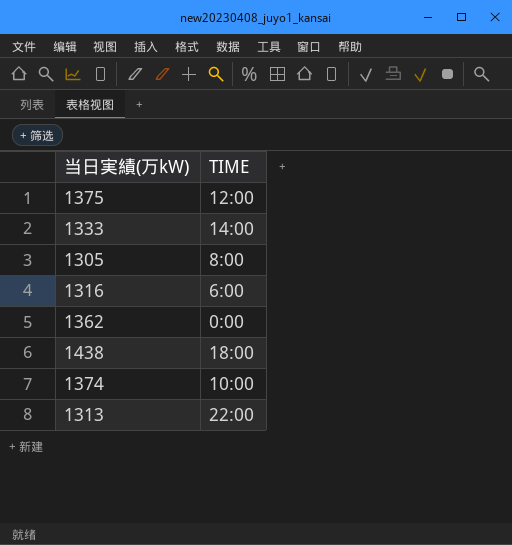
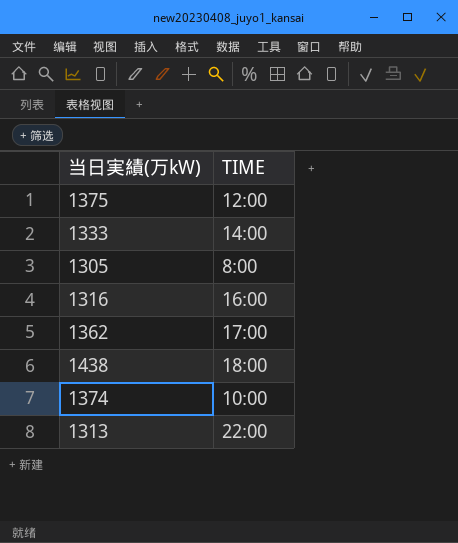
1316 | TIME: 6:00 -> 16:00
1362 | TIME: 0:00 -> 17:00

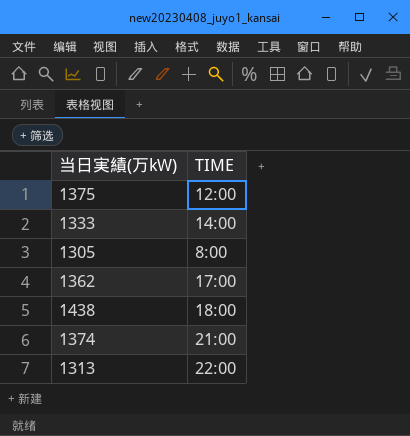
row 1316: 16:00 -> none
1374 | TIME: 10:00 -> 21:00

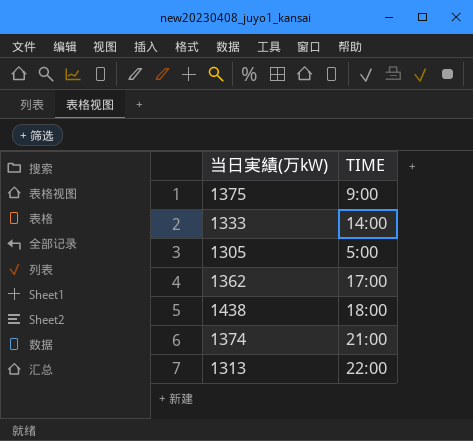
1375 | TIME: 12:00 -> 9:00
1305 | TIME: 8:00 -> 5:00

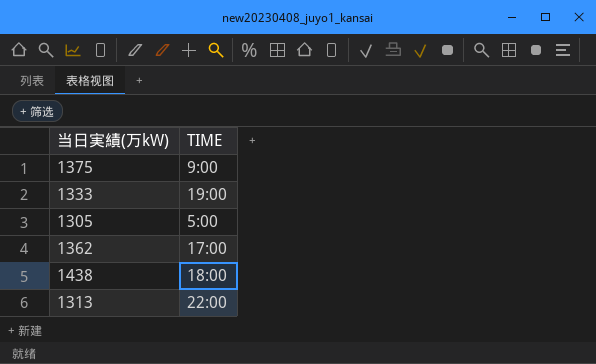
row 1374: 21:00 -> none
1333 | TIME: 14:00 -> 19:00

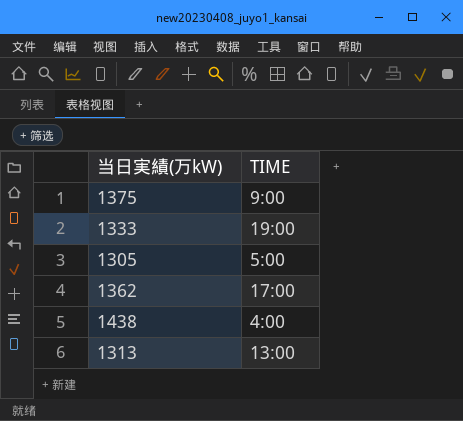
1438 | TIME: 18:00 -> 4:00
1313 | TIME: 22:00 -> 13:00

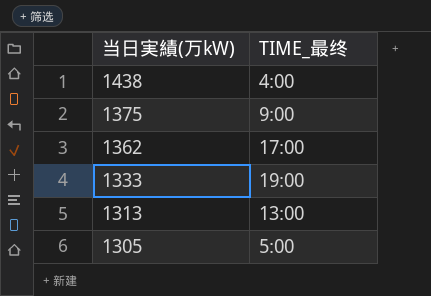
row order: none -> 当日実績(万kW) descending
column name: TIME -> TIME_最终

